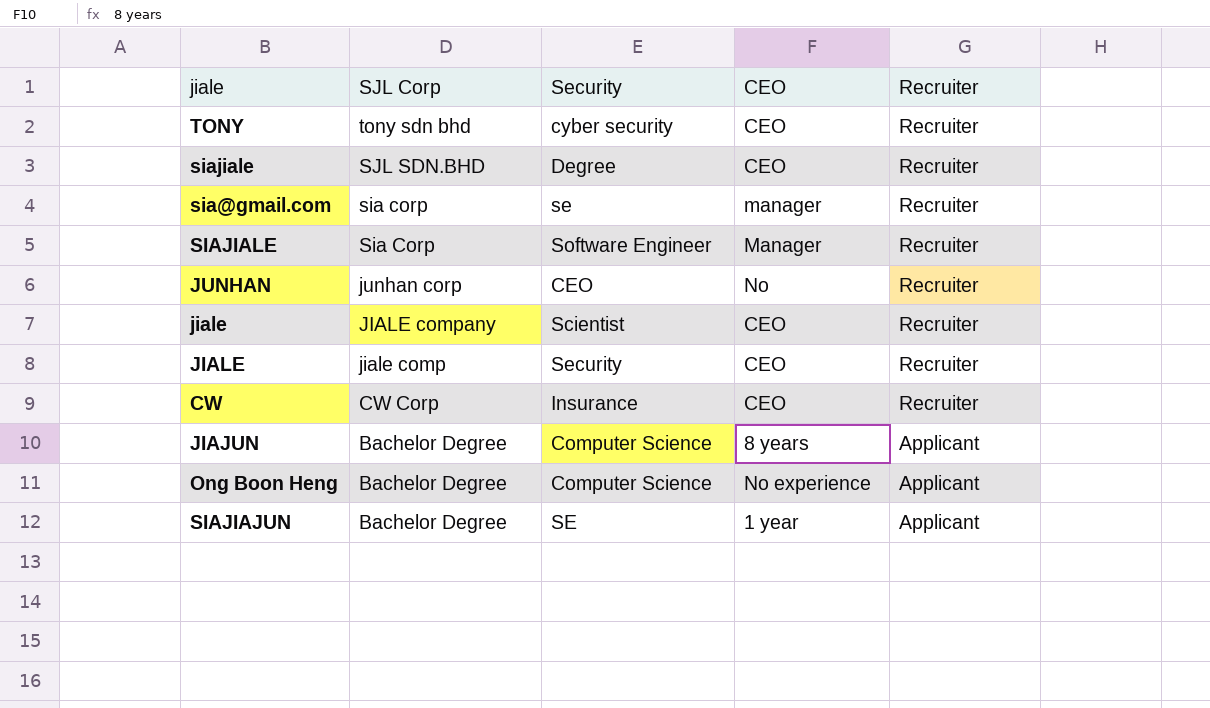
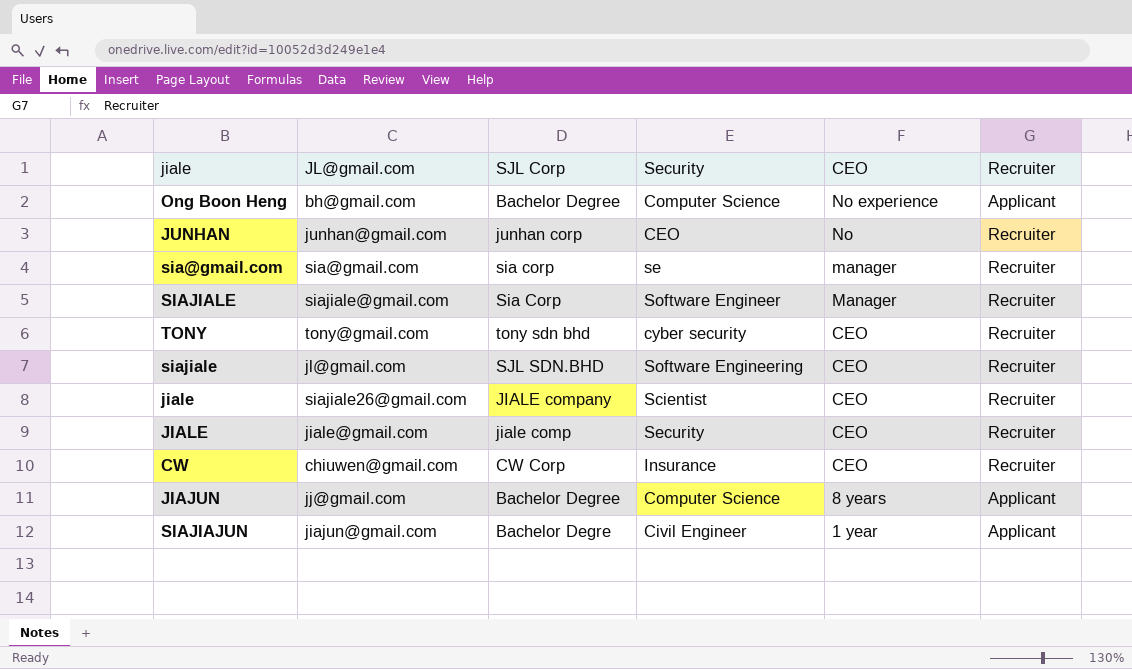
row order: SJL Corp descending -> CEO descending
column JL@gmail.com | position: none -> 2
siajiale | Security: Degree -> Software Engineering
SIAJIAJUN | SJL Corp: Bachelor Degree -> Bachelor Degre
SIAJIAJUN | Security: SE -> Civil Engineer

